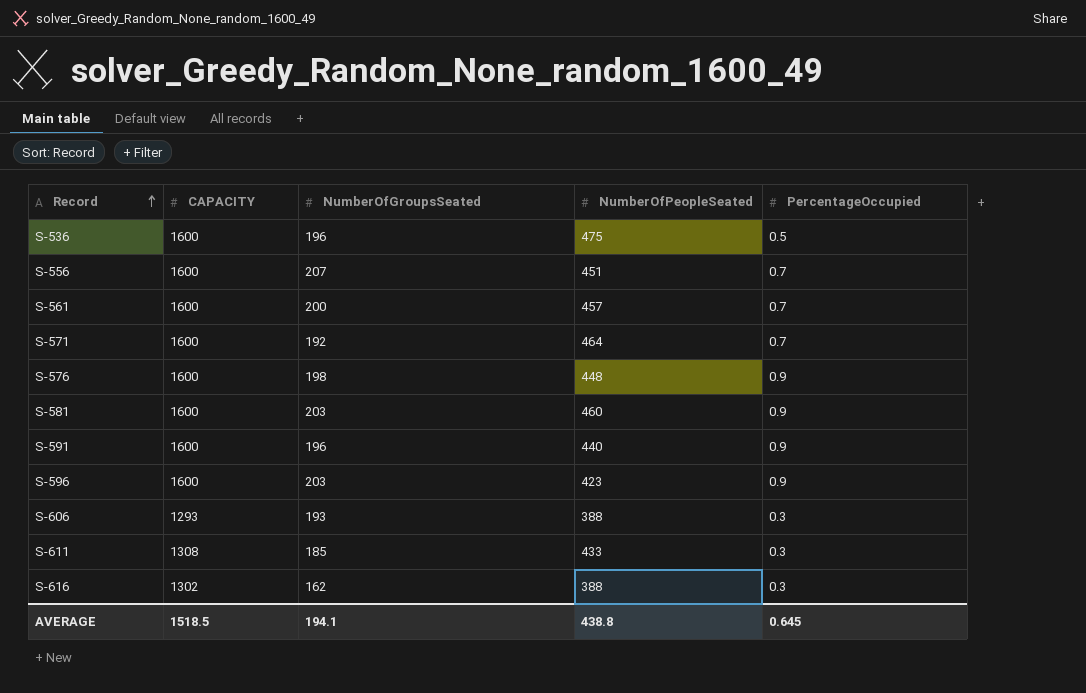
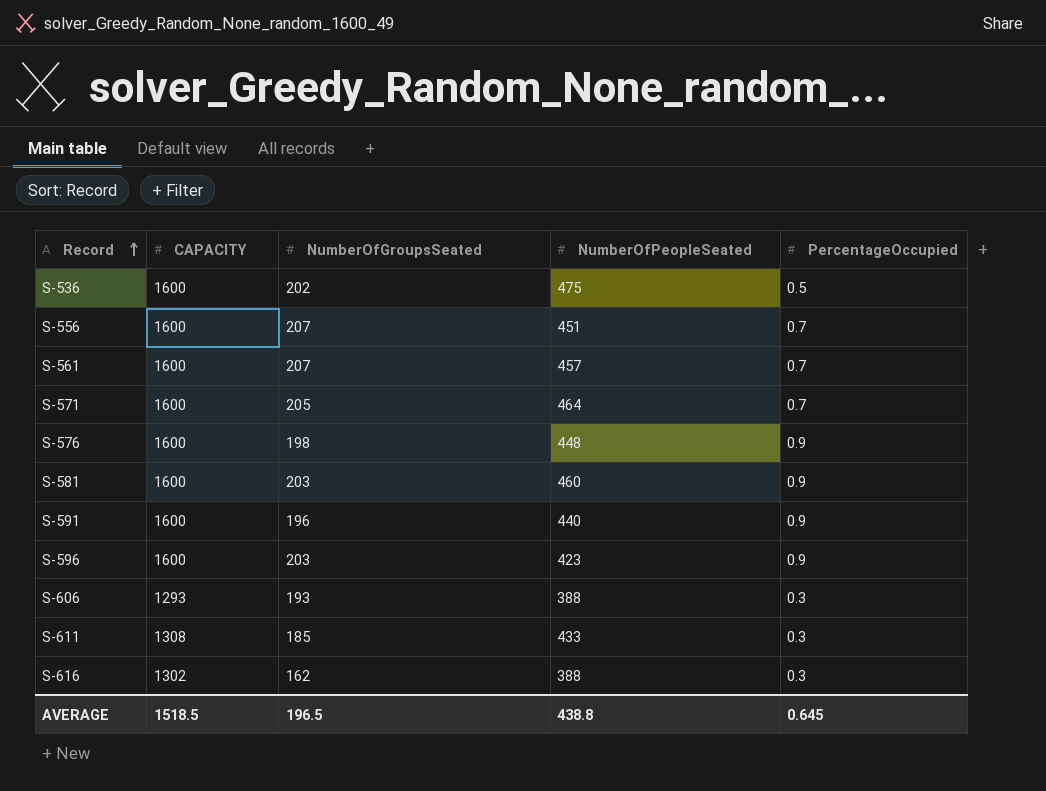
S-536 | NumberOfGroupsSeated: 196 -> 202
S-561 | NumberOfGroupsSeated: 200 -> 207
S-571 | NumberOfGroupsSeated: 192 -> 205
AVERAGE | NumberOfGroupsSeated: 194.1 -> 196.5

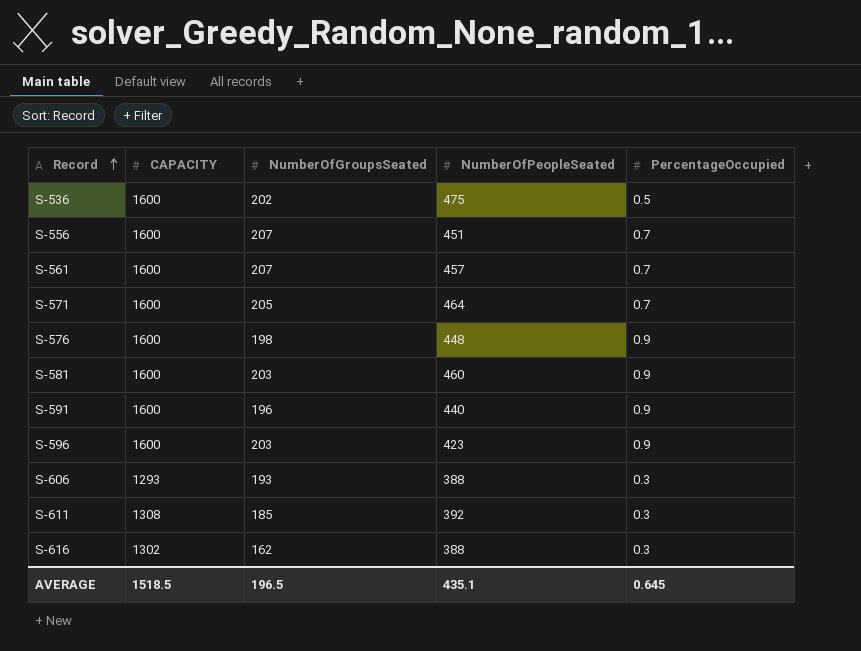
S-611 | NumberOfPeopleSeated: 433 -> 392
AVERAGE | NumberOfPeopleSeated: 438.8 -> 435.1

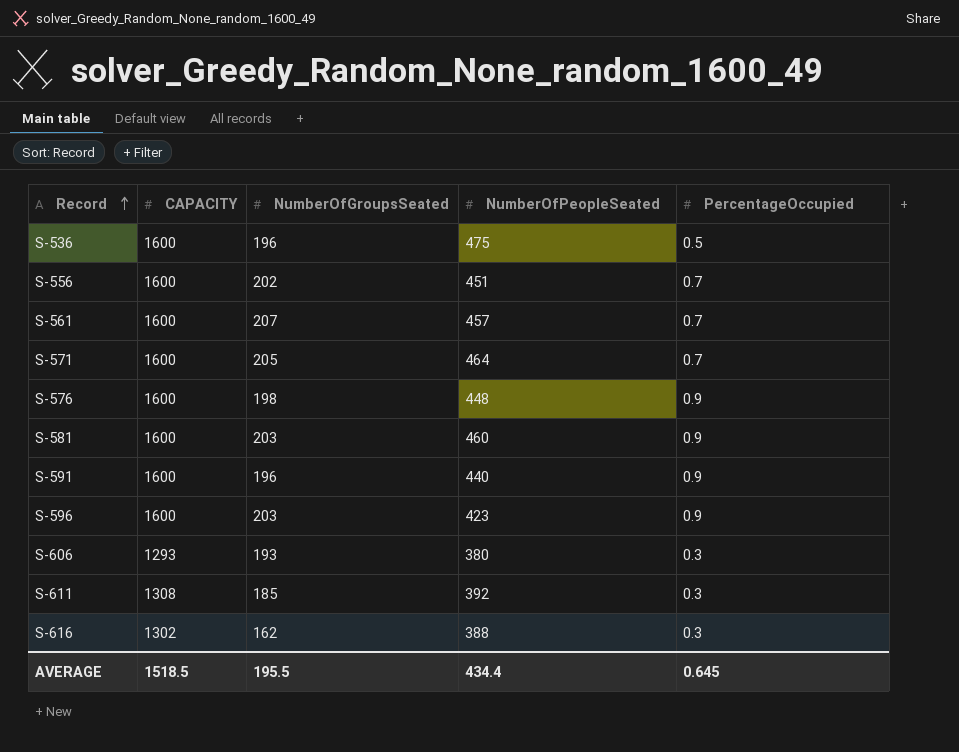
S-536 | NumberOfGroupsSeated: 202 -> 196
S-556 | NumberOfGroupsSeated: 207 -> 202
S-606 | NumberOfPeopleSeated: 388 -> 380
AVERAGE | NumberOfGroupsSeated: 196.5 -> 195.5
AVERAGE | NumberOfPeopleSeated: 435.1 -> 434.4

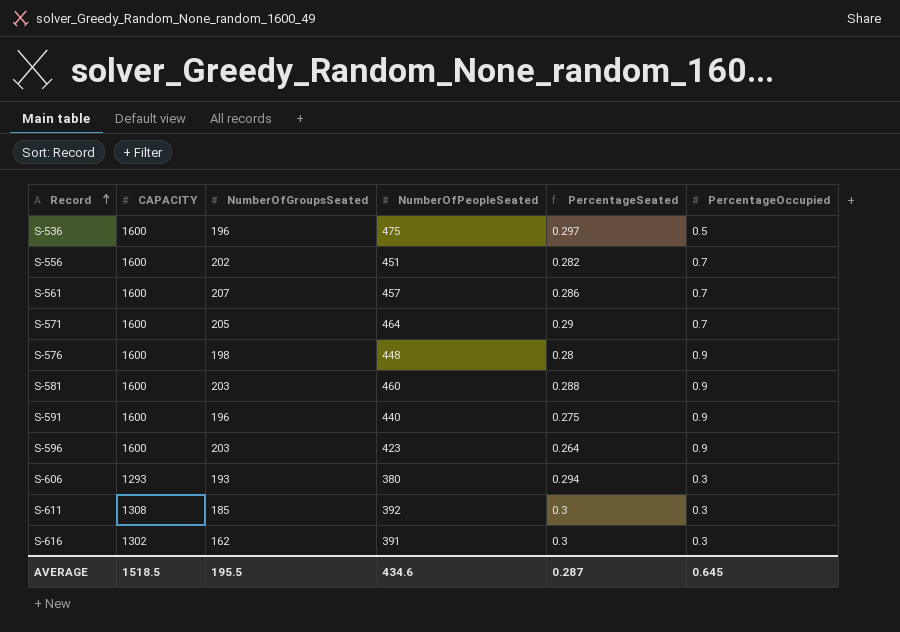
column PercentageSeated | formula: none -> [NumberOfPeopleSeated] / [CAPACITY]
S-616 | NumberOfPeopleSeated: 388 -> 391
AVERAGE | NumberOfPeopleSeated: 434.4 -> 434.6

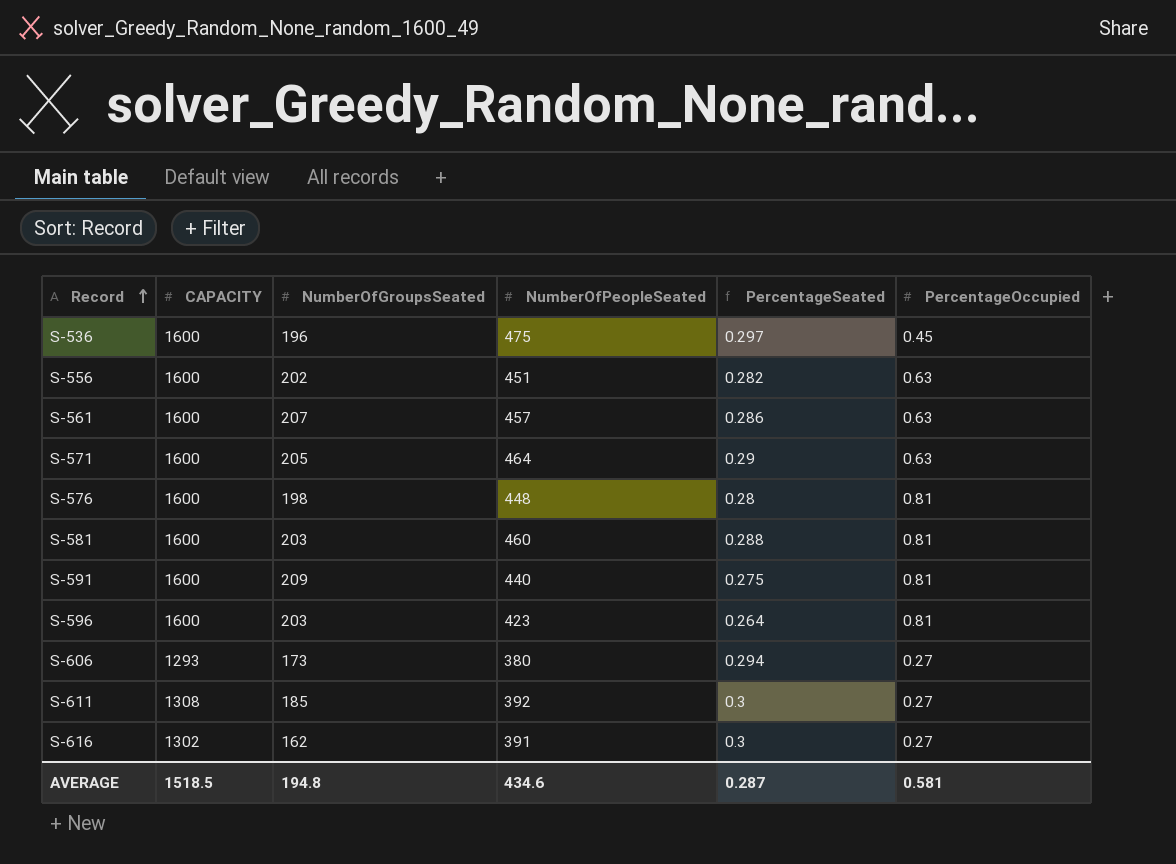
S-536 | PercentageOccupied: 0.5 -> 0.45
S-556 | PercentageOccupied: 0.7 -> 0.63
S-561 | PercentageOccupied: 0.7 -> 0.63
S-571 | PercentageOccupied: 0.7 -> 0.63
S-576 | PercentageOccupied: 0.9 -> 0.81
S-581 | PercentageOccupied: 0.9 -> 0.81
S-591 | NumberOfGroupsSeated: 196 -> 209
S-591 | PercentageOccupied: 0.9 -> 0.81
S-596 | PercentageOccupied: 0.9 -> 0.81
S-606 | NumberOfGroupsSeated: 193 -> 173
S-606 | PercentageOccupied: 0.3 -> 0.27
S-611 | PercentageOccupied: 0.3 -> 0.27
S-616 | PercentageOccupied: 0.3 -> 0.27
AVERAGE | NumberOfGroupsSeated: 195.5 -> 194.8
AVERAGE | PercentageOccupied: 0.645 -> 0.581

